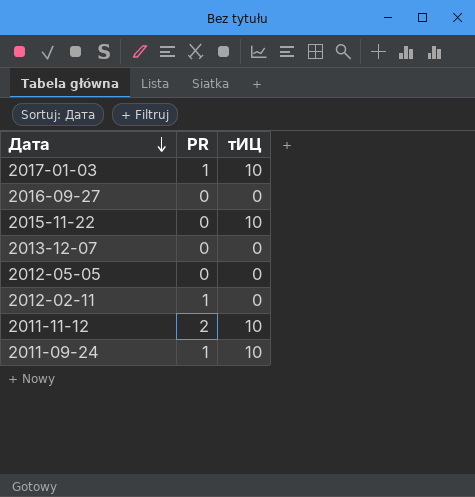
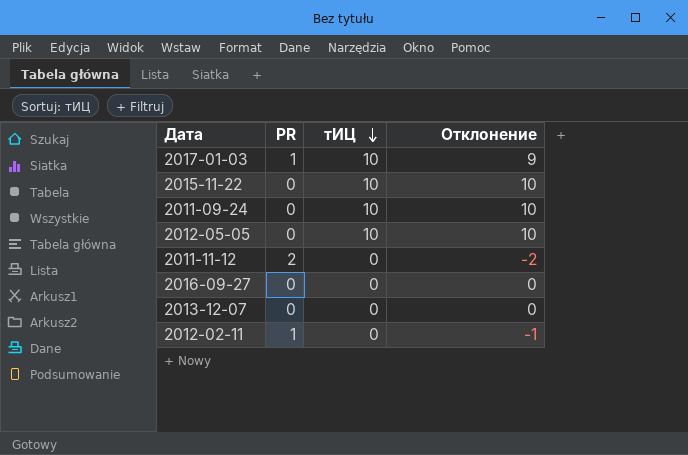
row order: Дата descending -> тИЦ descending
column Отклонение | formula: none -> [тИЦ] - [PR]
2011-09-24 | PR: 1 -> 0
2012-05-05 | тИЦ: 0 -> 10
2011-11-12 | тИЦ: 10 -> 0

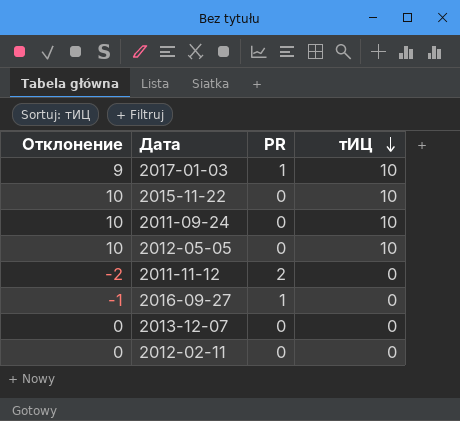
column Отклонение | position: 4 -> 1
2016-09-27 | Отклонение: 0 -> -1
2016-09-27 | PR: 0 -> 1
2012-02-11 | Отклонение: -1 -> 0
2012-02-11 | PR: 1 -> 0

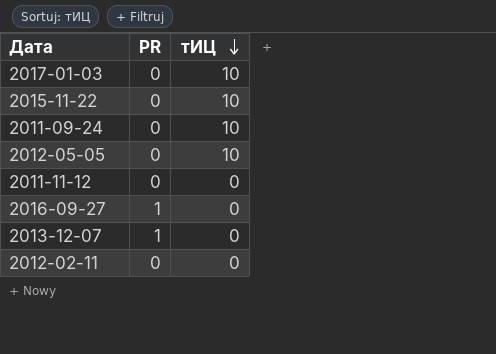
column Отклонение | formula: [тИЦ] - [PR] -> none
2017-01-03 | PR: 1 -> 0
2011-11-12 | PR: 2 -> 0
2013-12-07 | PR: 0 -> 1

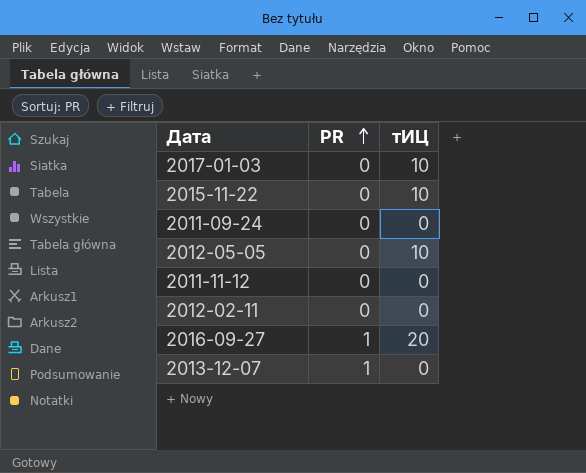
row order: тИЦ descending -> PR ascending
2011-09-24 | тИЦ: 10 -> 0
2016-09-27 | тИЦ: 0 -> 20

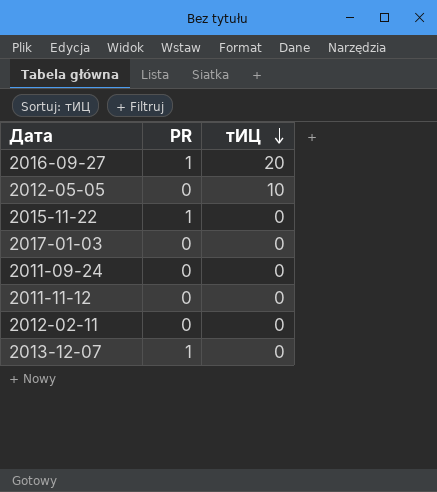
row order: PR ascending -> тИЦ descending
2015-11-22 | PR: 0 -> 1
2015-11-22 | тИЦ: 10 -> 0
2017-01-03 | тИЦ: 10 -> 0

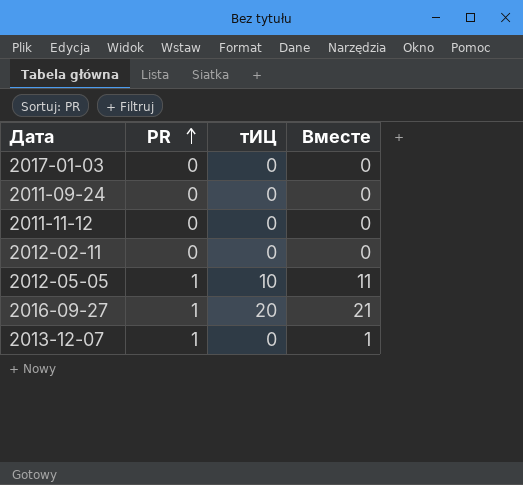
row order: тИЦ descending -> PR ascending
column Вместе | formula: none -> [PR] + [тИЦ]
row 2015-11-22: 1 | 0 -> none
2012-05-05 | PR: 0 -> 1

